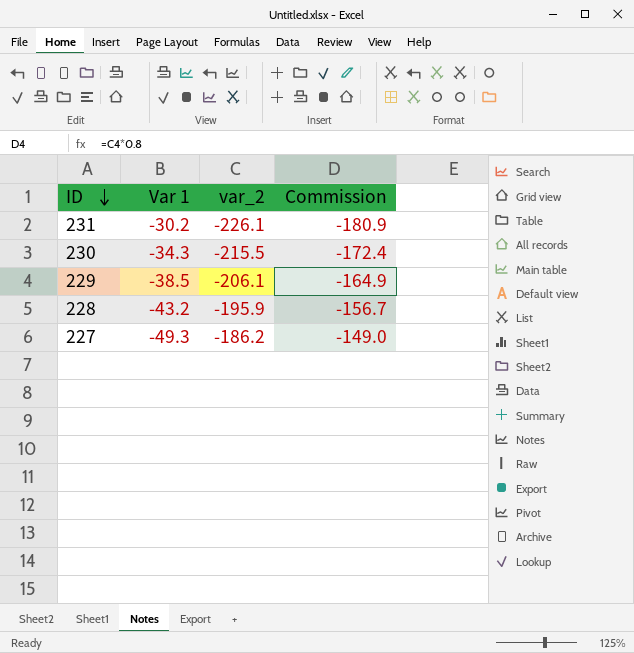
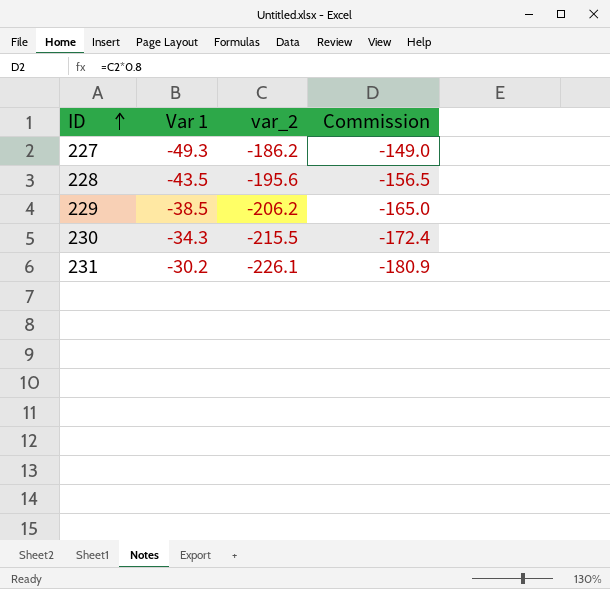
row order: ID descending -> ID ascending
228 | Var 1: -43.2 -> -43.5
228 | var_2: -195.9 -> -195.6
228 | Commission: -156.7 -> -156.5
229 | var_2: -206.1 -> -206.2
229 | Commission: -164.9 -> -165.0

